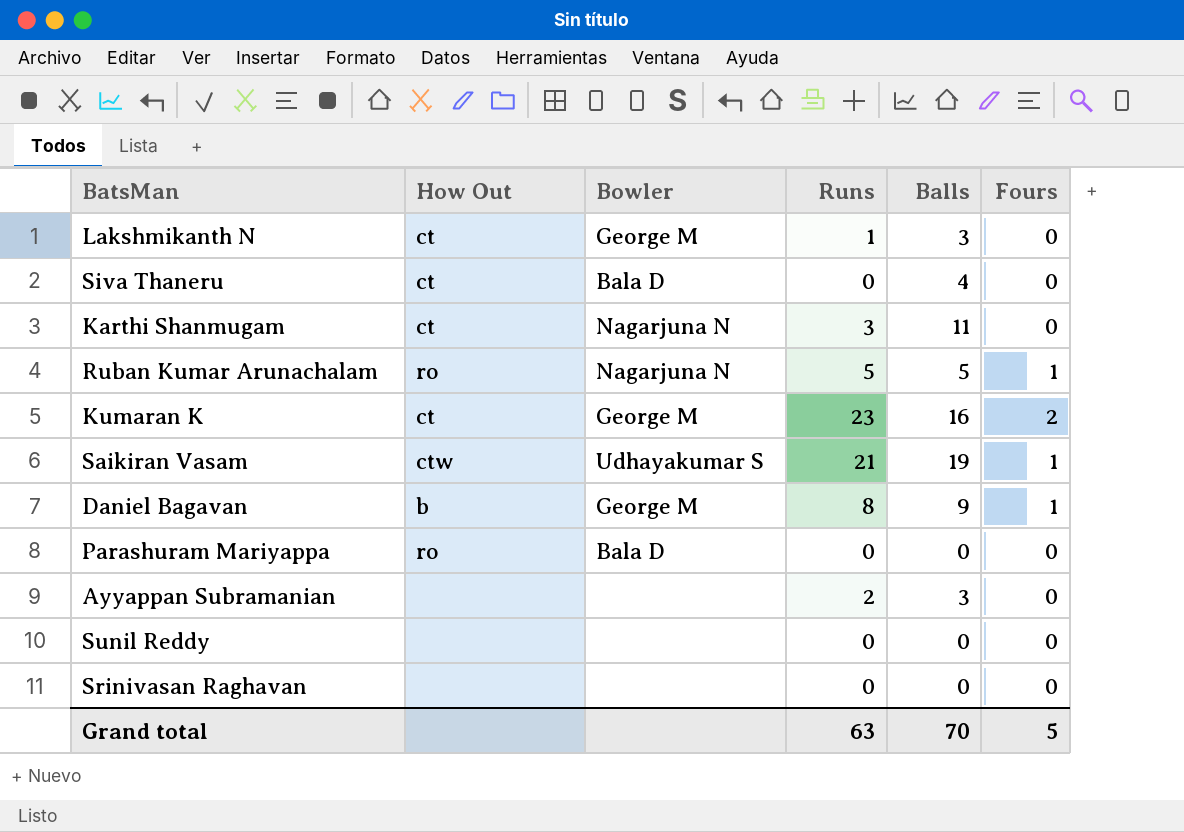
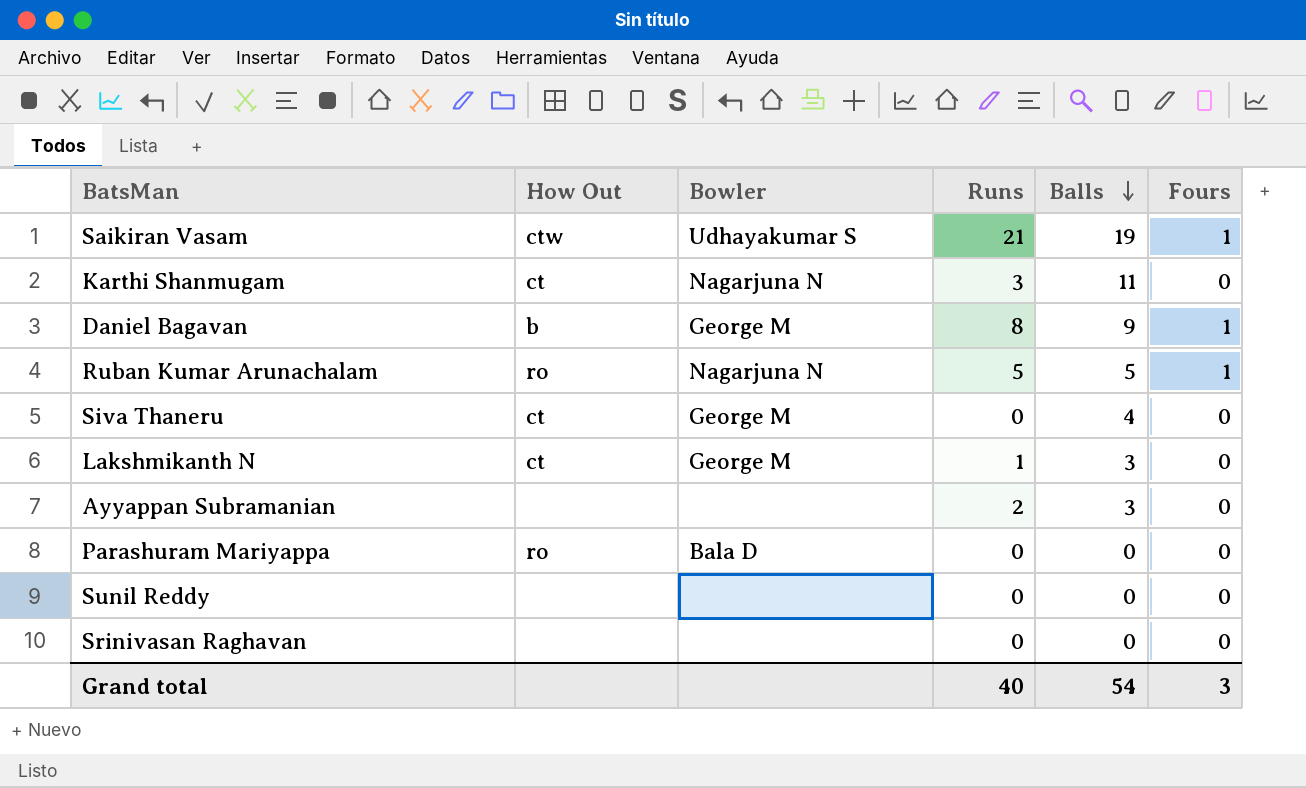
row order: none -> Balls descending
row Kumaran K: ct | George M | 23 | 16 | 2 -> none
Siva Thaneru | Bowler: Bala D -> George M
Grand total | Runs: 63 -> 40
Grand total | Balls: 70 -> 54
Grand total | Fours: 5 -> 3

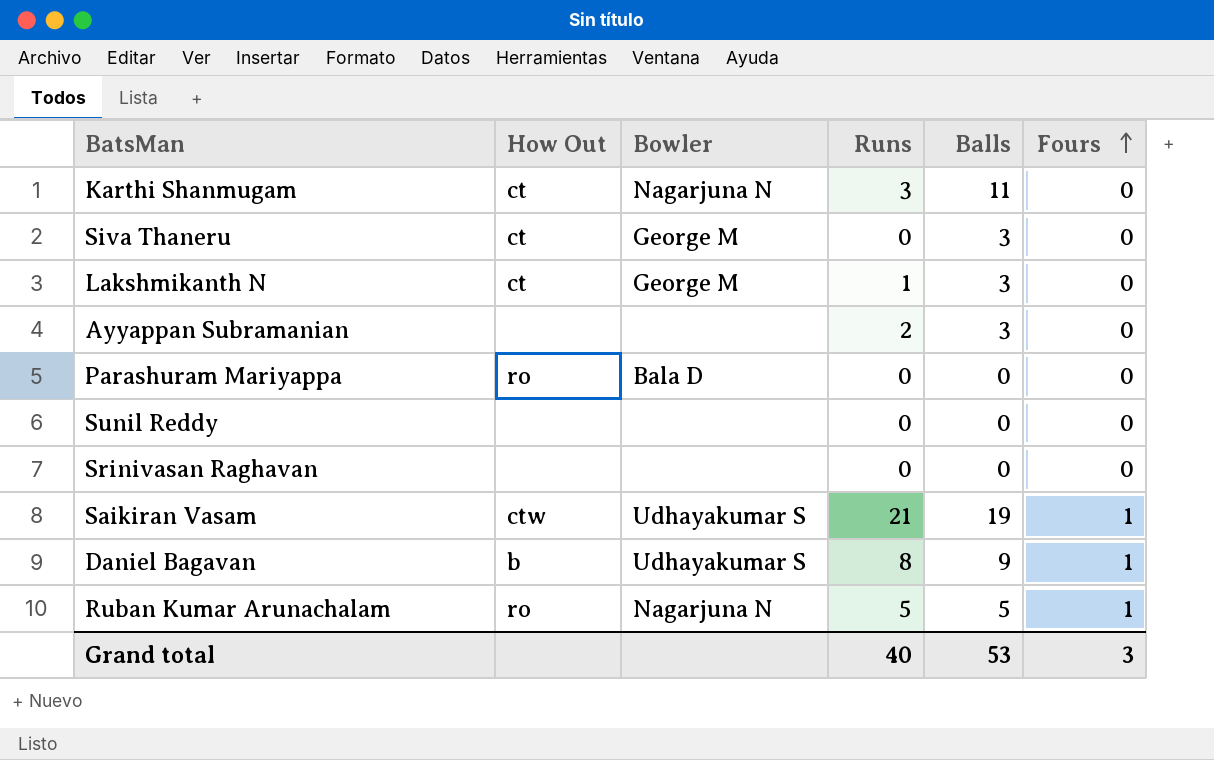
row order: Balls descending -> Fours ascending
Siva Thaneru | Balls: 4 -> 3
Daniel Bagavan | Bowler: George M -> Udhayakumar S
Grand total | Balls: 54 -> 53

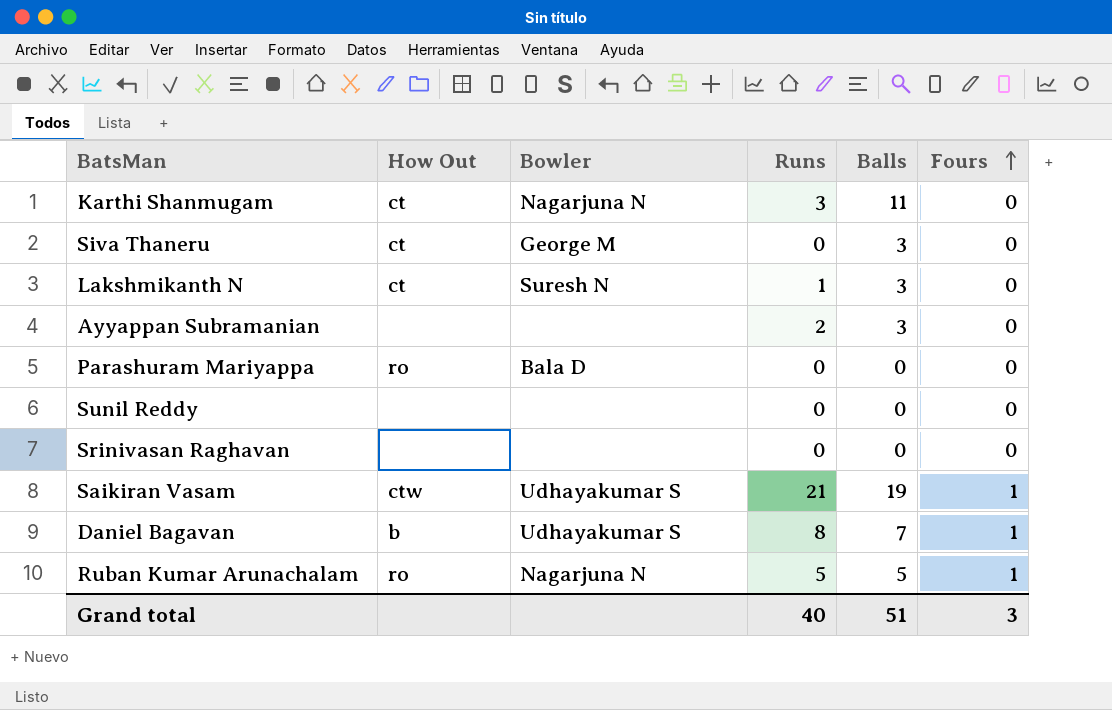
Lakshmikanth N | Bowler: George M -> Suresh N
Daniel Bagavan | Balls: 9 -> 7
Grand total | Balls: 53 -> 51

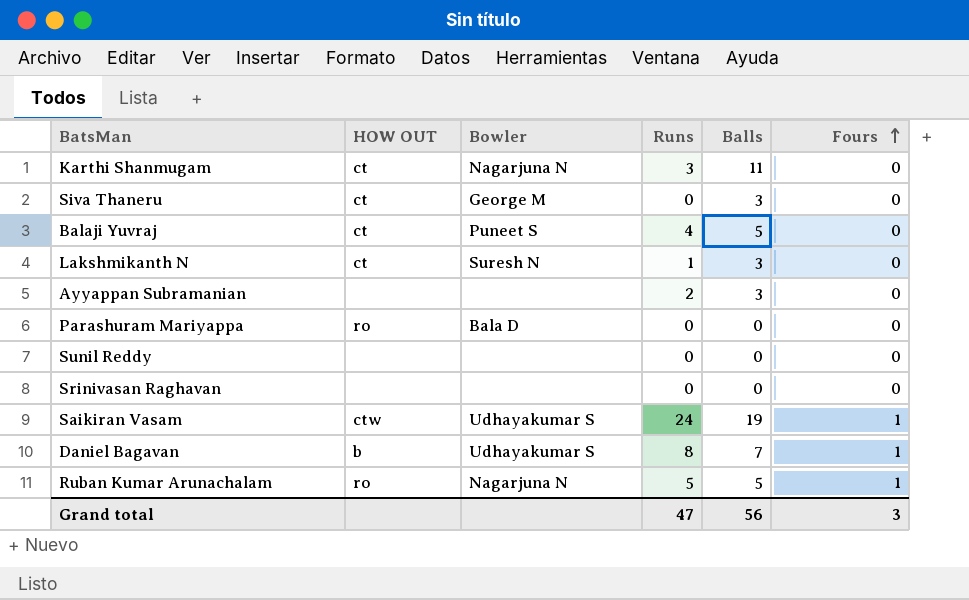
column name: How Out -> HOW OUT
row Balaji Yuvraj: none -> ct | Puneet S | 4 | 5 | 0
Saikiran Vasam | Runs: 21 -> 24
Grand total | Runs: 40 -> 47
Grand total | Balls: 51 -> 56

